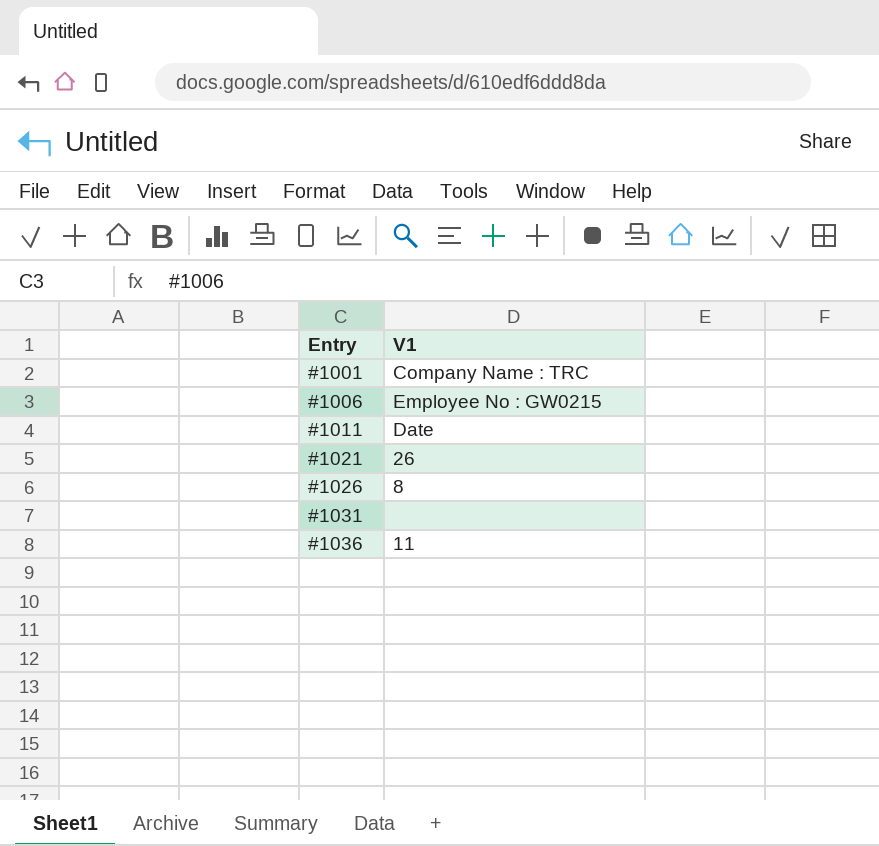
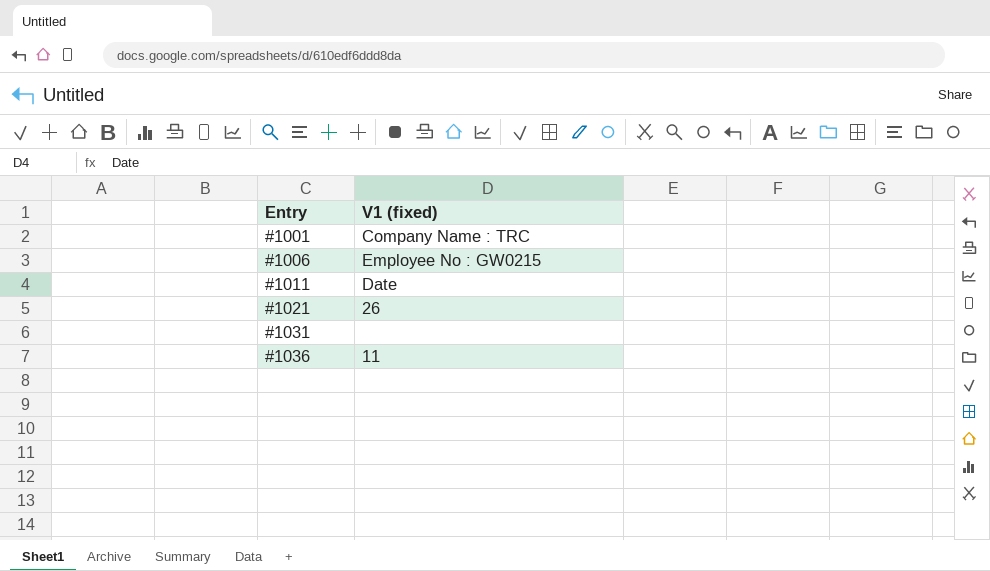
column name: V1 -> V1 (fixed)
row #1026: 8 -> none

